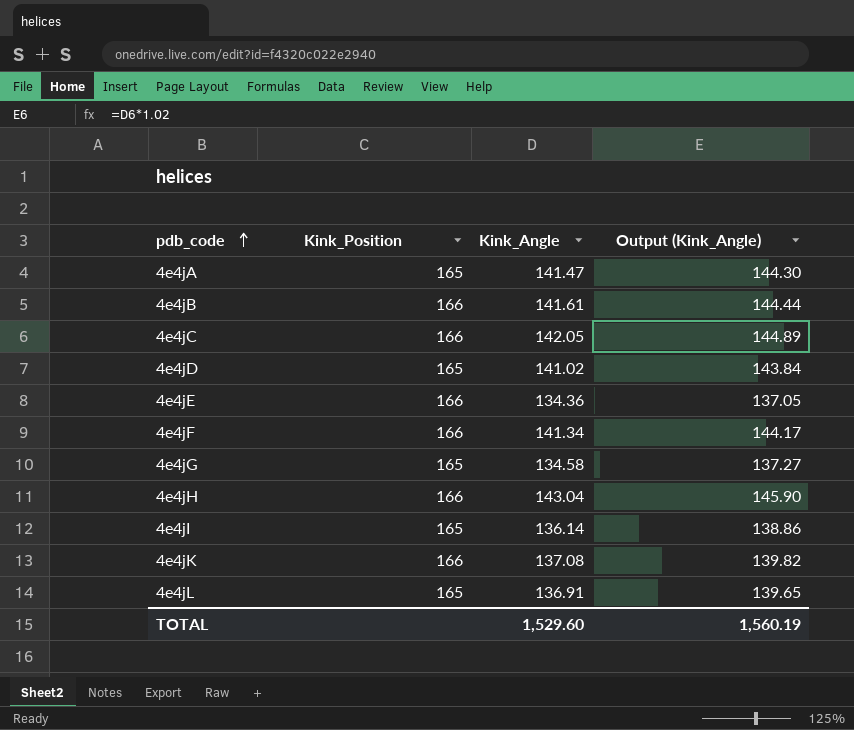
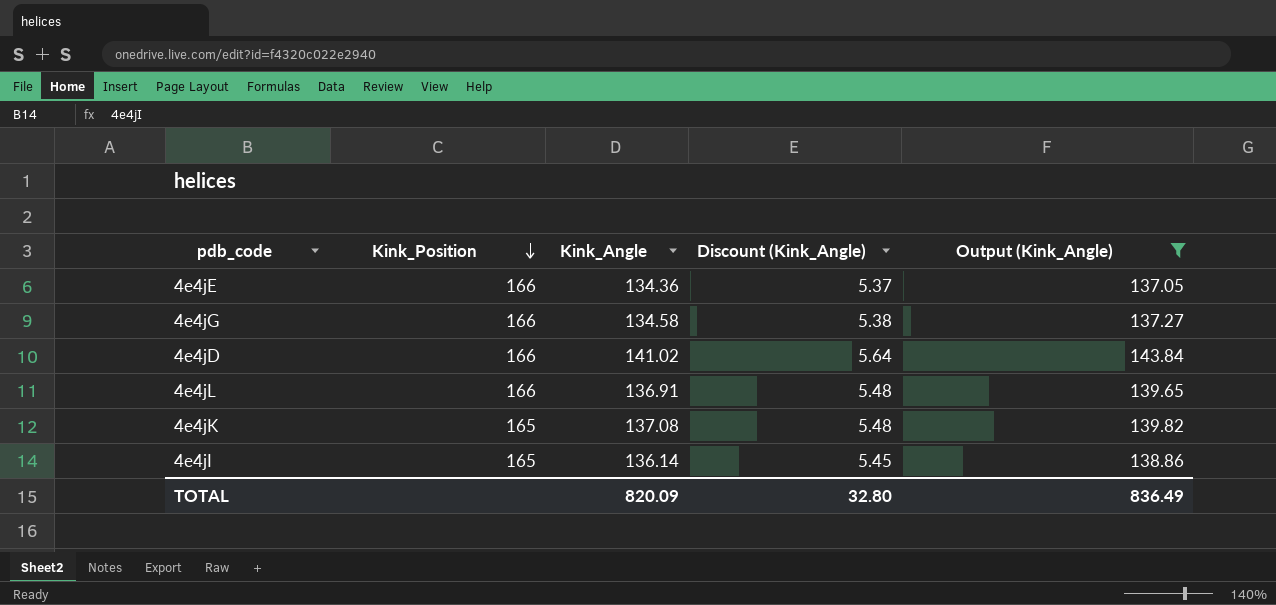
filter: none -> Output (Kink_Angle) <= 143.84
row order: pdb_code ascending -> Kink_Position descending
column Discount (Kink_Angle) | formula: none -> [Kink_Angle] * 0.04
4e4jG | Kink_Position: 165 -> 166
4e4jD | Kink_Position: 165 -> 166
4e4jL | Kink_Position: 165 -> 166
4e4jK | Kink_Position: 166 -> 165
TOTAL | Kink_Angle: 1,529.60 -> 820.09
TOTAL | Output (Kink_Angle): 1,560.19 -> 836.49

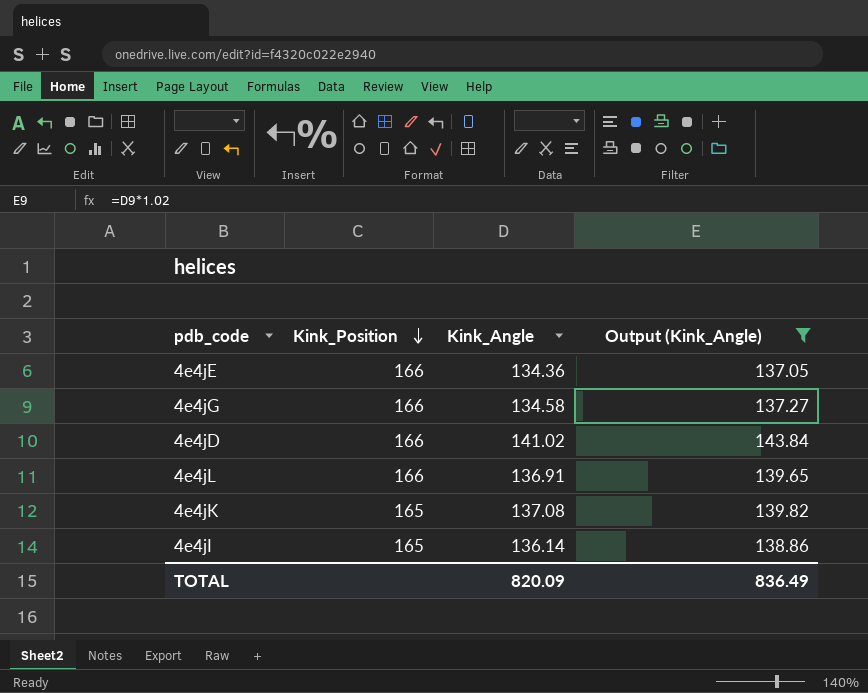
column Discount (Kink_Angle) | formula: [Kink_Angle] * 0.04 -> none

